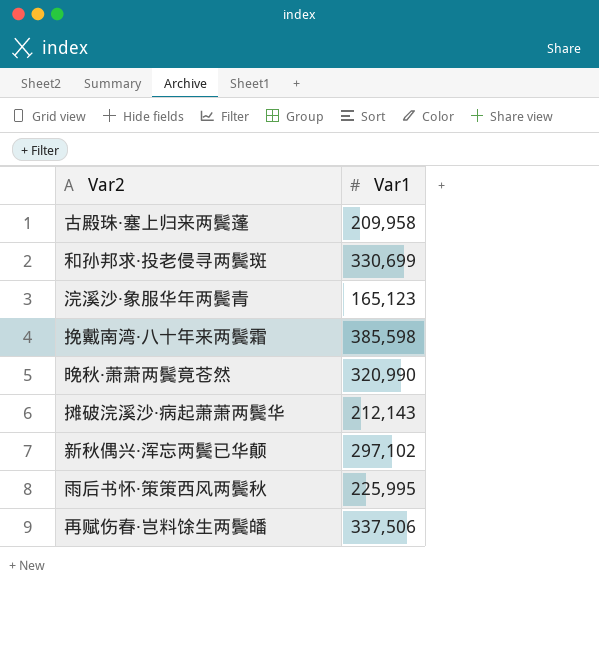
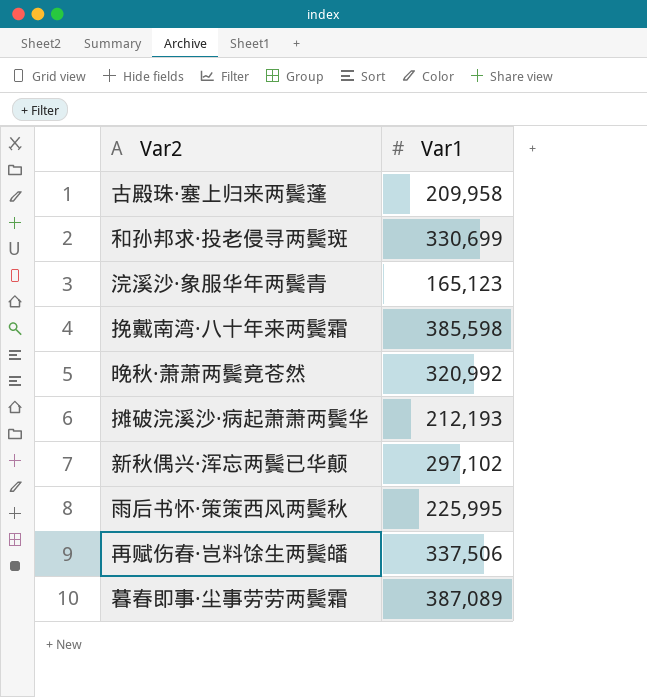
晚秋·萧萧两鬓竟苍然 | Var1: 320,990 -> 320,992
摊破浣溪沙·病起萧萧两鬓华 | Var1: 212,143 -> 212,193
row 暮春即事·尘事劳劳两鬓霜: none -> 387,089

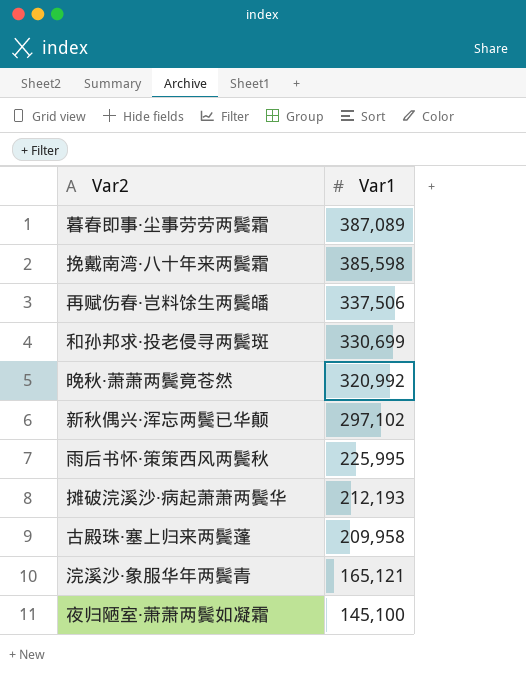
row order: none -> Var1 descending
浣溪沙·象服华年两鬓青 | Var1: 165,123 -> 165,121
row 夜归陋室·萧萧两鬓如凝霜: none -> 145,100

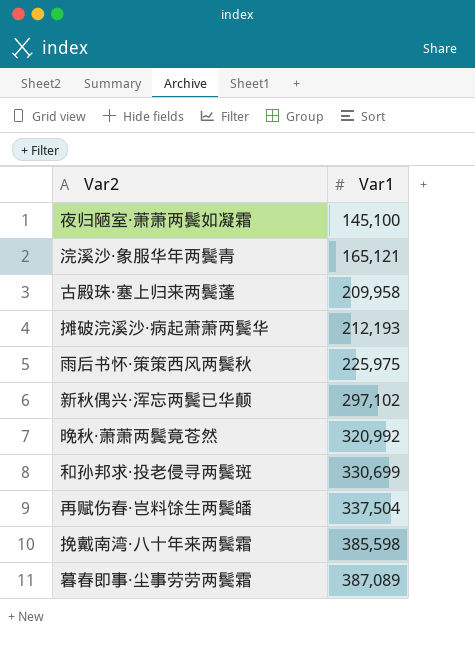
row order: Var1 descending -> Var1 ascending
雨后书怀·策策西风两鬓秋 | Var1: 225,995 -> 225,975
再赋伤春·岂料馀生两鬓皤 | Var1: 337,506 -> 337,504

